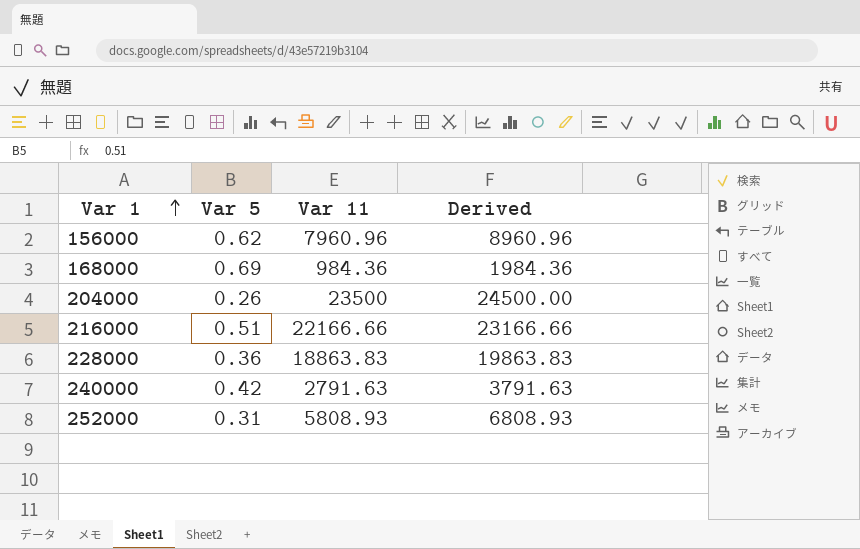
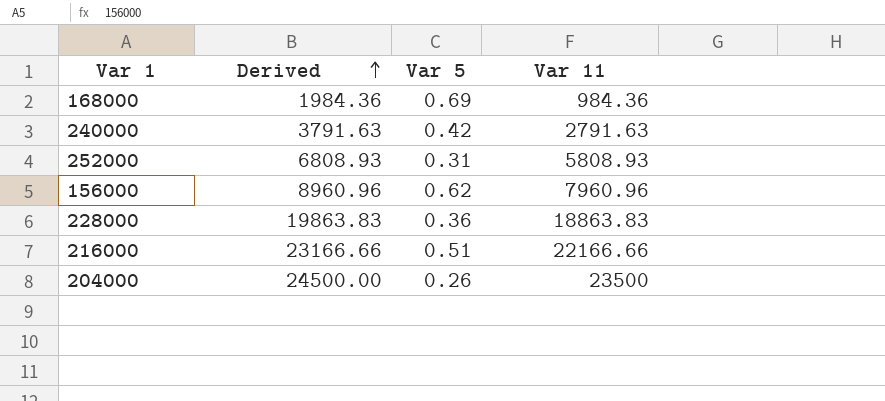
row order: Var 1 ascending -> Derived ascending
column Derived | position: 4 -> 2

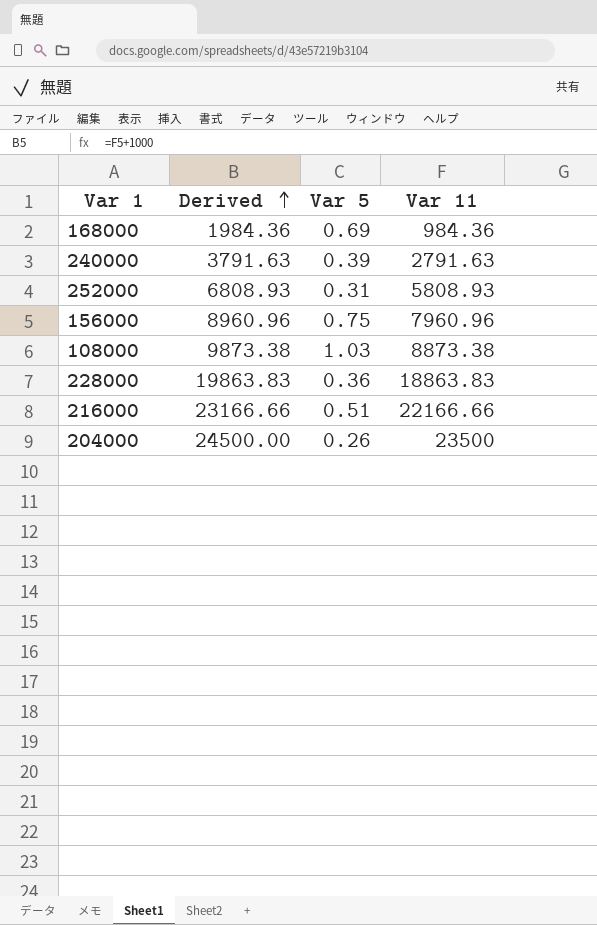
240000 | Var 5: 0.42 -> 0.39
156000 | Var 5: 0.62 -> 0.75
row 108000: none -> 9873.38 | 1.03 | 8873.38

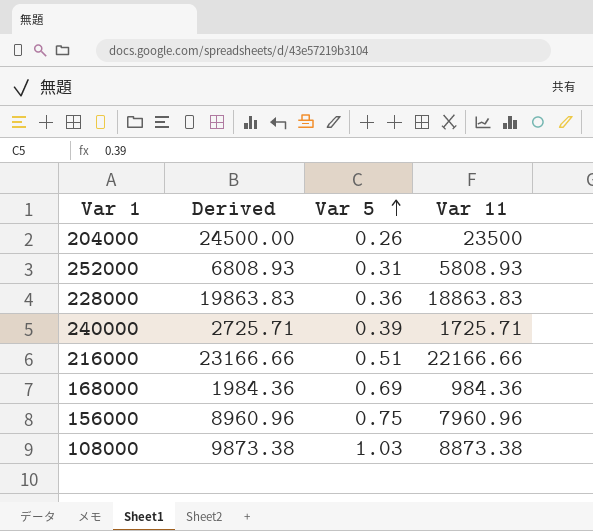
row order: Derived ascending -> Var 5 ascending
240000 | Derived: 3791.63 -> 2725.71
240000 | Var 11: 2791.63 -> 1725.71

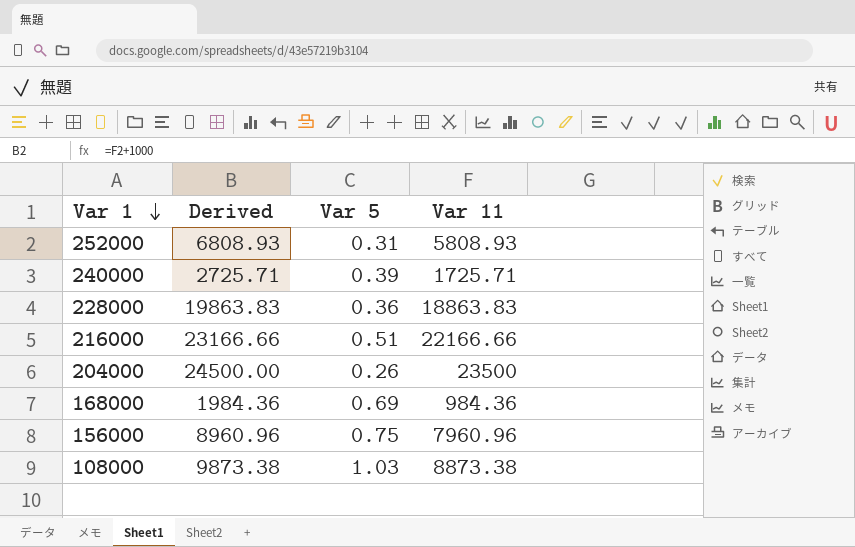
row order: Var 5 ascending -> Var 1 descending

